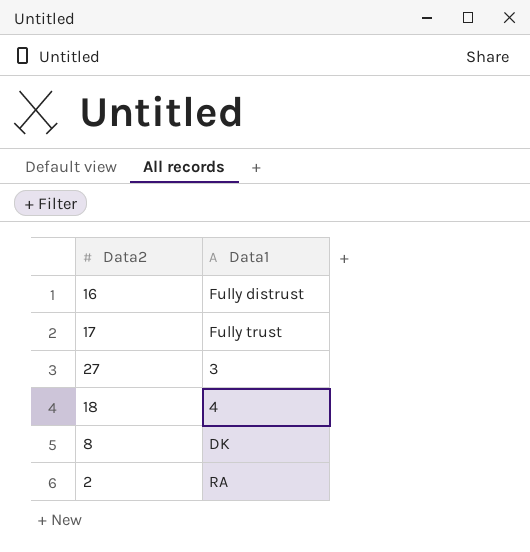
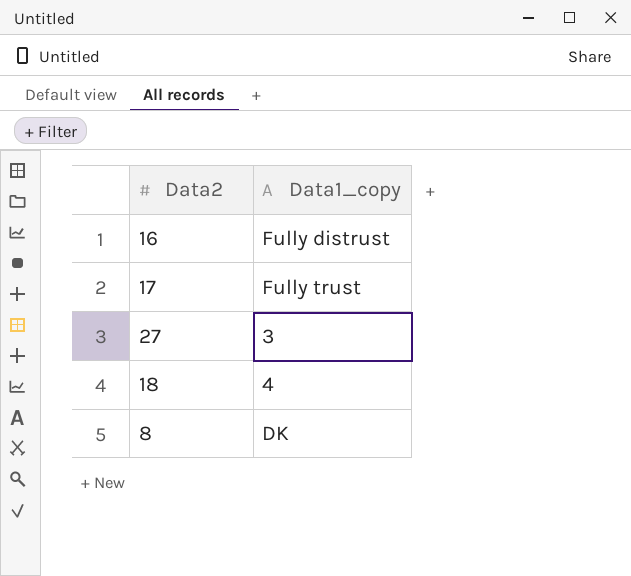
column name: Data1 -> Data1_copy
row 2: RA -> none

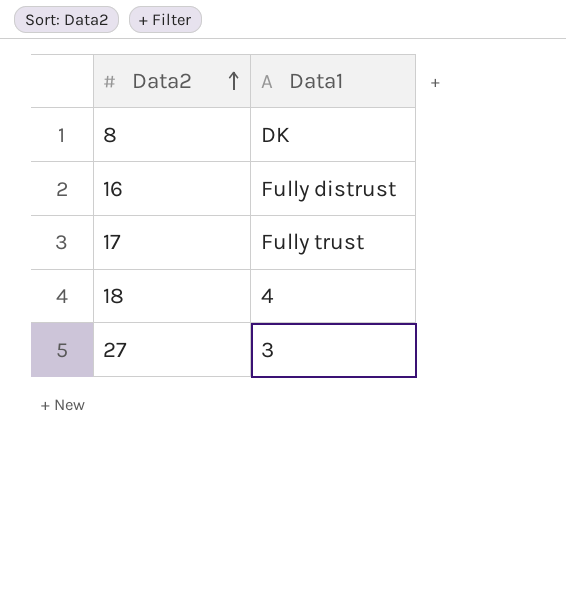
row order: none -> Data2 ascending
column name: Data1_copy -> Data1

